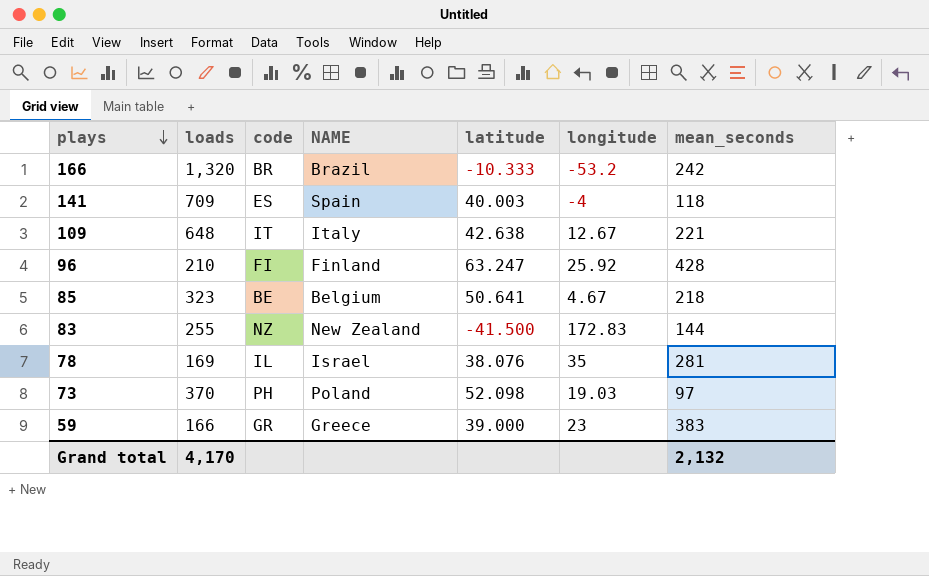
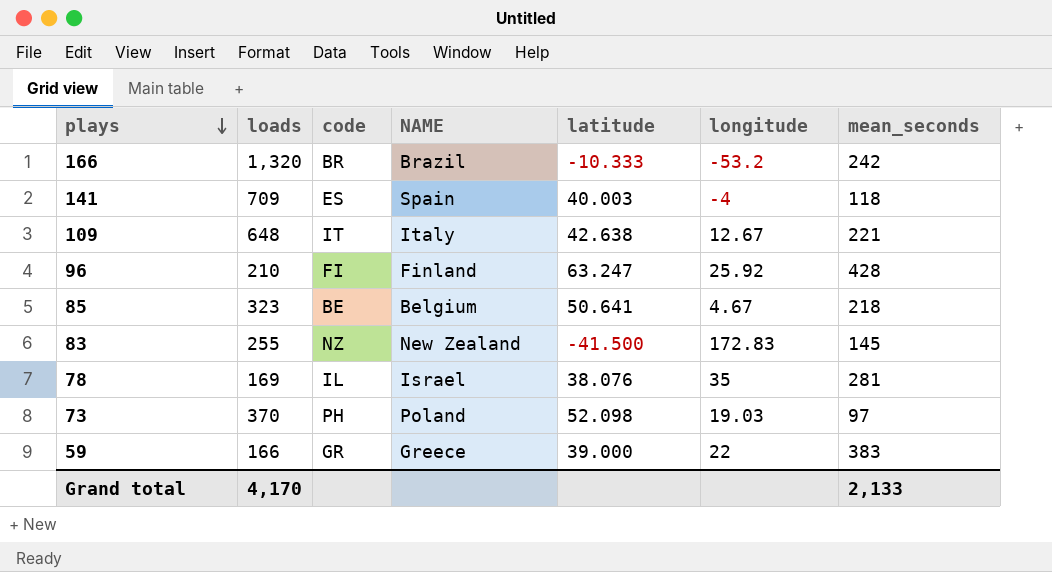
83 | mean_seconds: 144 -> 145
59 | longitude: 23 -> 22
Grand total | mean_seconds: 2,132 -> 2,133

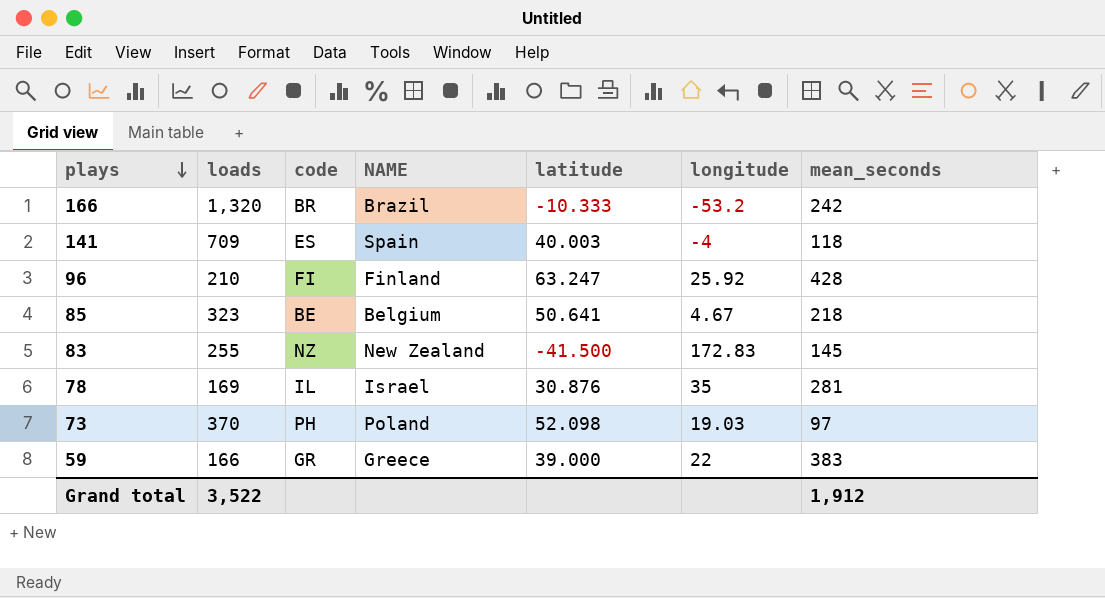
row 109: 648 | IT | Italy | 42.638 | 12.67 | 221 -> none
78 | latitude: 38.076 -> 30.876
Grand total | loads: 4,170 -> 3,522
Grand total | mean_seconds: 2,133 -> 1,912

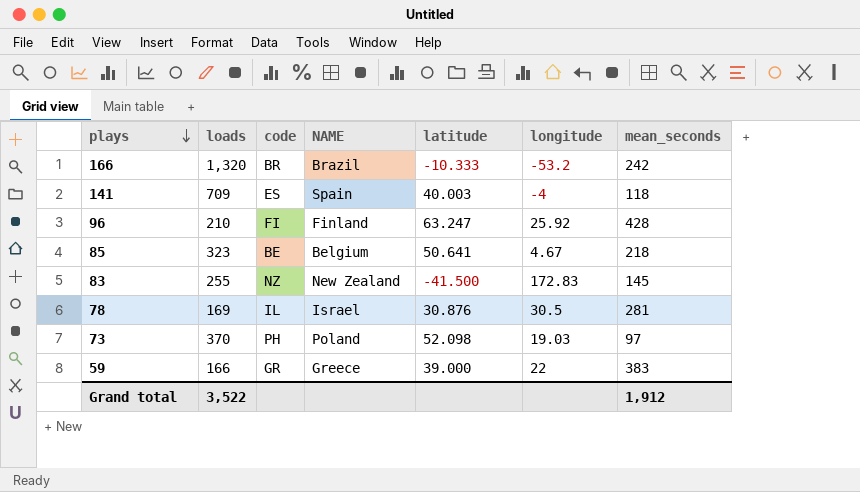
78 | longitude: 35 -> 30.5

